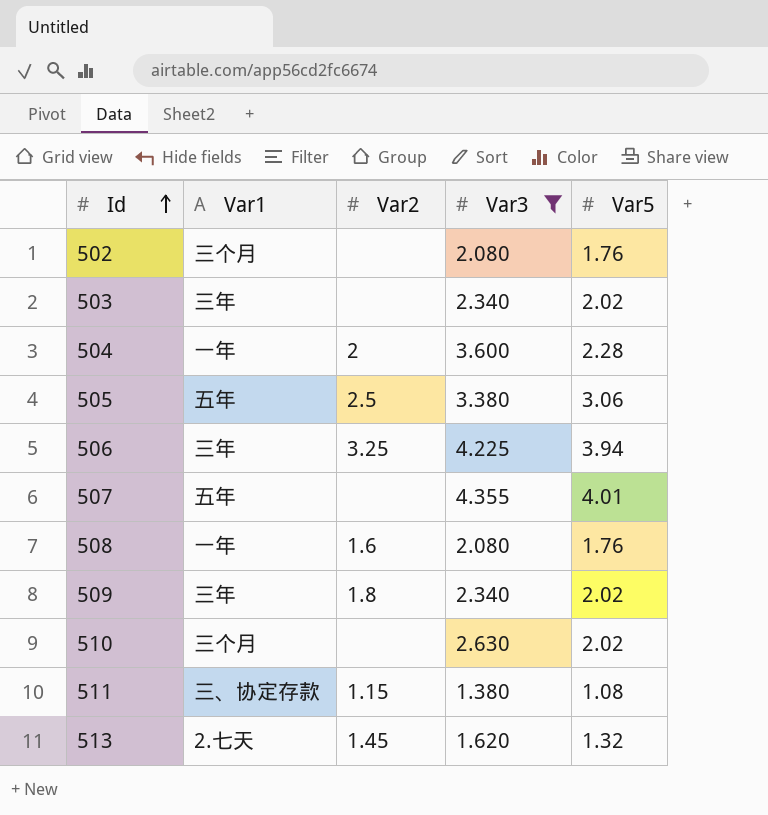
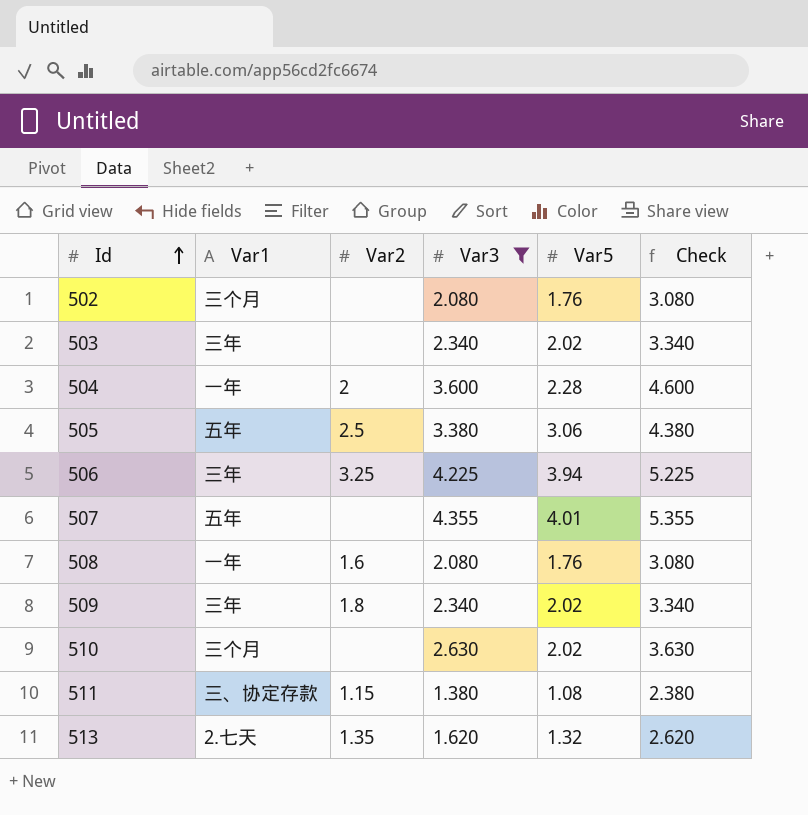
column Check | formula: none -> [Var3] + 1
513 | Var2: 1.45 -> 1.35

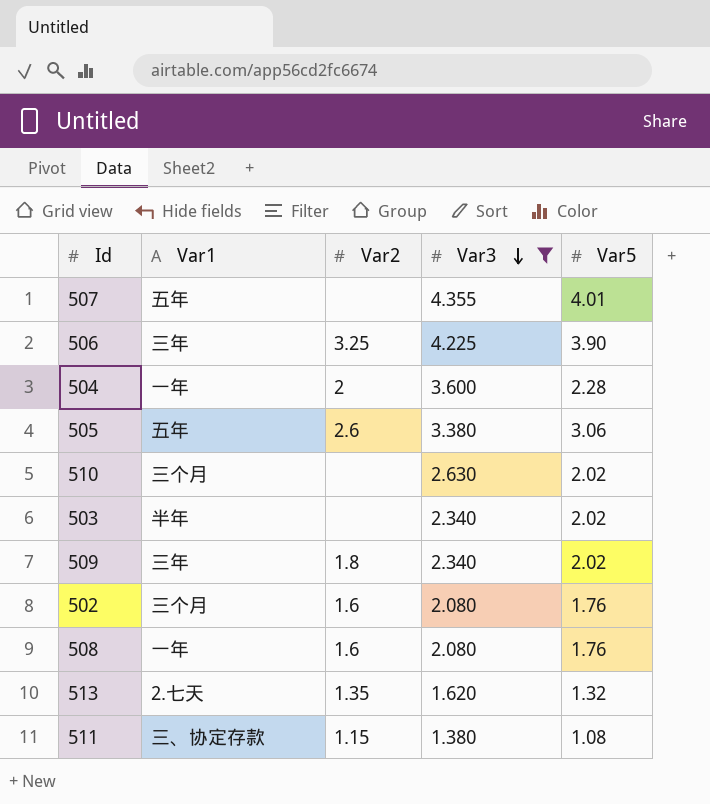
row order: Id ascending -> Var3 descending
column Check | formula: [Var3] + 1 -> none
506 | Var5: 3.94 -> 3.90
505 | Var2: 2.5 -> 2.6
503 | Var1: 三年 -> 半年
502 | Var2: none -> 1.6

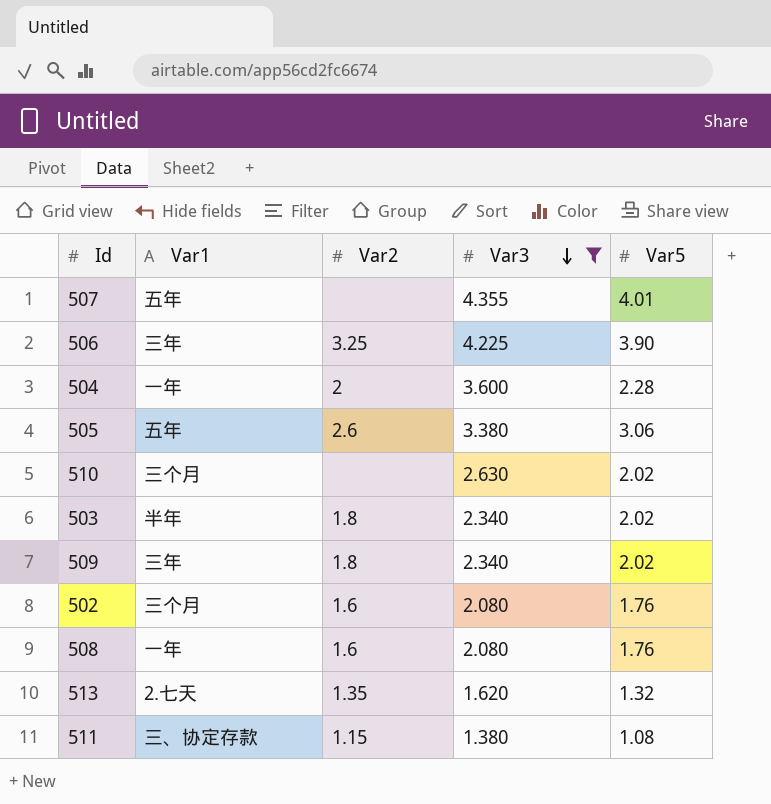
503 | Var2: none -> 1.8

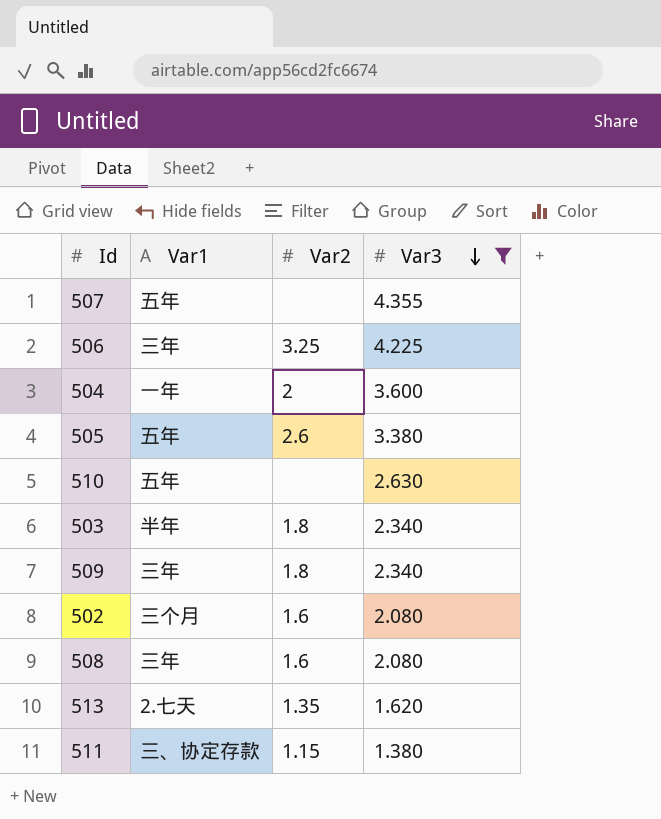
column Var5 | position: 5 -> none
510 | Var1: 三个月 -> 五年
508 | Var1: 一年 -> 三年

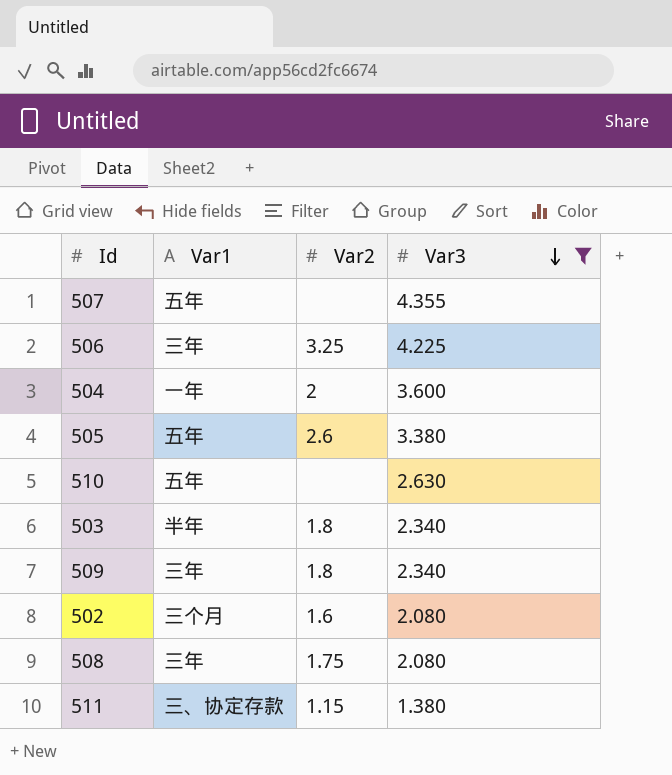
row 513: 2.七天 | 1.35 | 1.620 -> none
508 | Var2: 1.6 -> 1.75

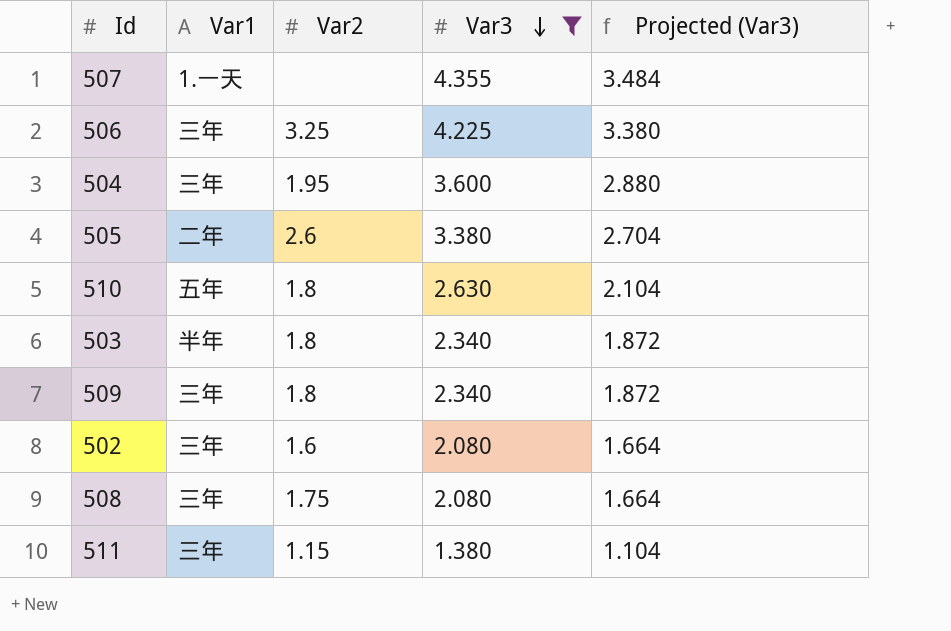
column Projected (Var3) | formula: none -> [Var3] * 0.8
507 | Var1: 五年 -> 1.一天
504 | Var1: 一年 -> 三年
504 | Var2: 2 -> 1.95
505 | Var1: 五年 -> 二年
510 | Var2: none -> 1.8
502 | Var1: 三个月 -> 三年
511 | Var1: 三、协定存款 -> 三年

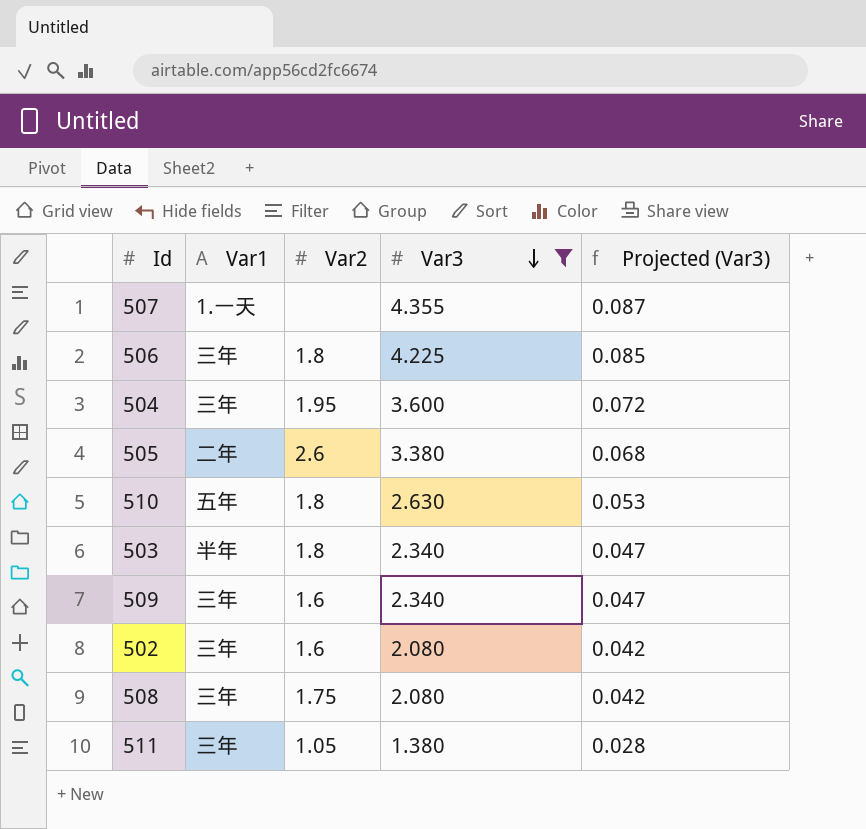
column Projected (Var3) | formula: [Var3] * 0.8 -> [Var3] * 0.02
506 | Var2: 3.25 -> 1.8
509 | Var2: 1.8 -> 1.6
511 | Var2: 1.15 -> 1.05

